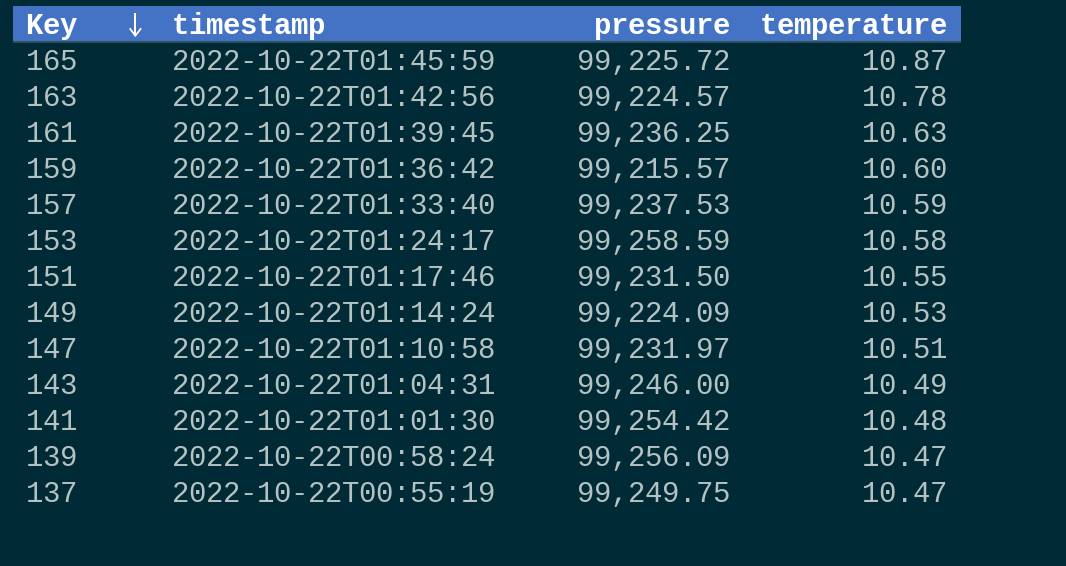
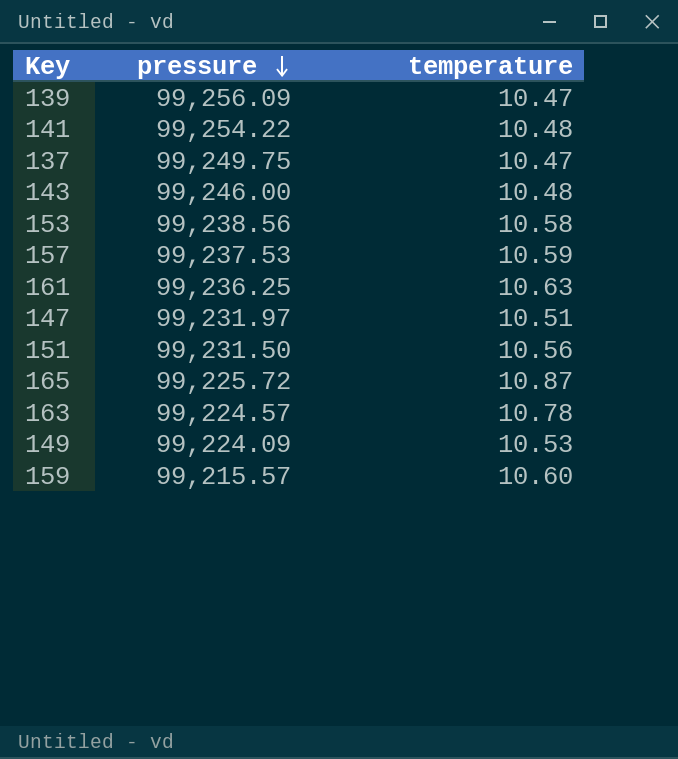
row order: Key descending -> pressure descending
column timestamp | position: 2 -> none
141 | pressure: 99,254.42 -> 99,254.22
143 | temperature: 10.49 -> 10.48
153 | pressure: 99,258.59 -> 99,238.56
151 | temperature: 10.55 -> 10.56

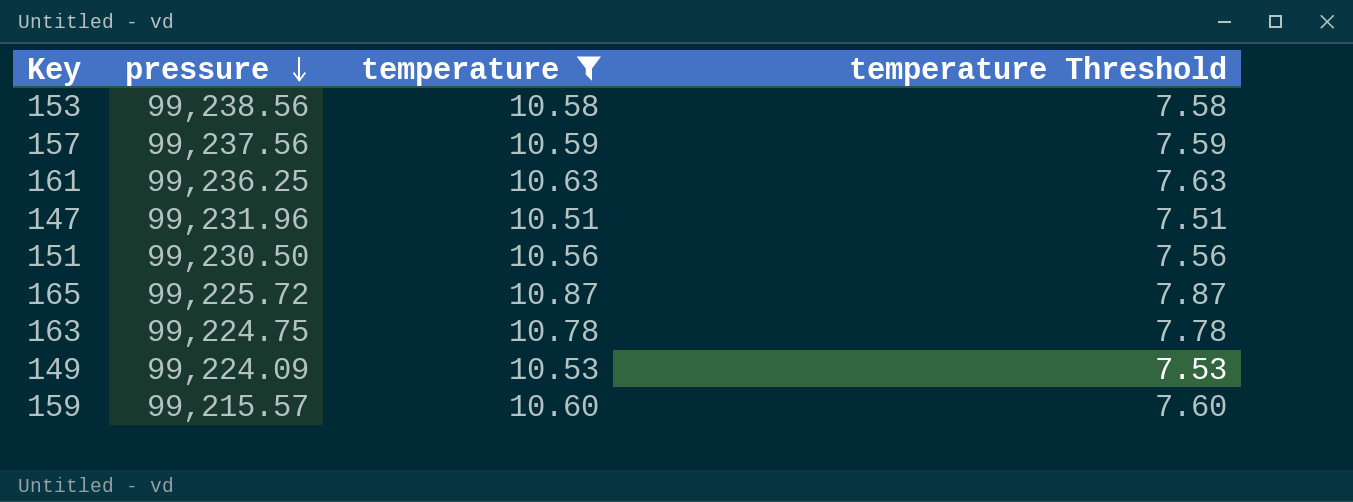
filter: none -> temperature >= 10.51
column temperature Threshold | formula: none -> [temperature] - 3
157 | pressure: 99,237.53 -> 99,237.56
147 | pressure: 99,231.97 -> 99,231.96
151 | pressure: 99,231.50 -> 99,230.50
163 | pressure: 99,224.57 -> 99,224.75

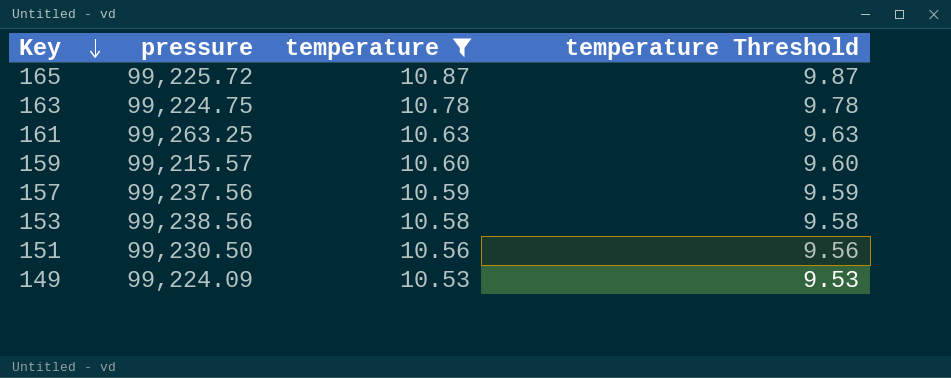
row order: pressure descending -> Key descending
column temperature Threshold | formula: [temperature] - 3 -> [temperature] - 1
row 147: 99,231.96 | 10.51 | 7.51 -> none
161 | pressure: 99,236.25 -> 99,263.25

